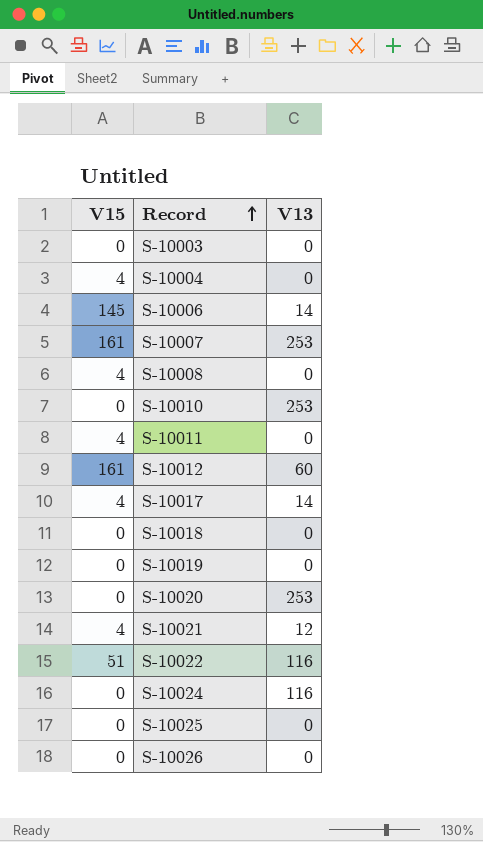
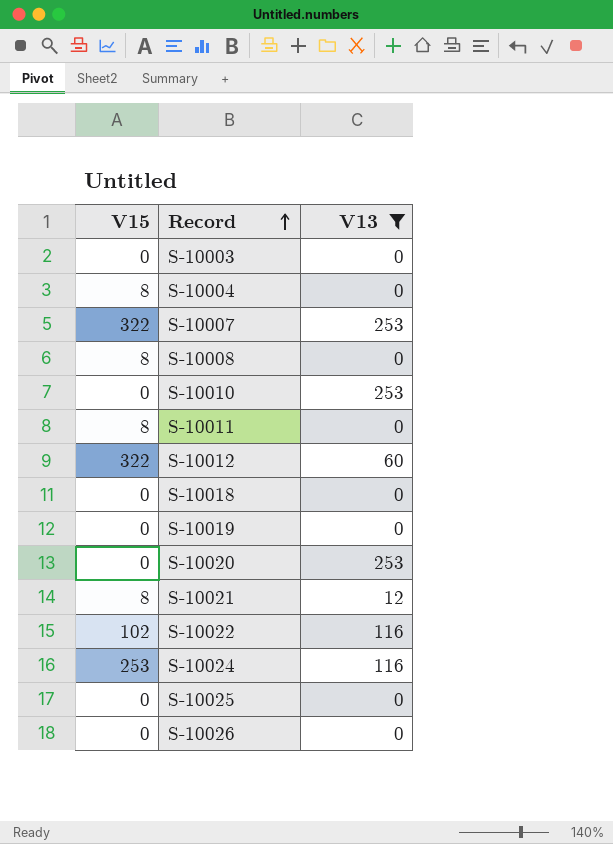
filter: none -> V13 != 14
S-10004 | V15: 4 -> 8
S-10007 | V15: 161 -> 322
S-10008 | V15: 4 -> 8
S-10011 | V15: 4 -> 8
S-10012 | V15: 161 -> 322
S-10021 | V15: 4 -> 8
S-10022 | V15: 51 -> 102
S-10024 | V15: 0 -> 253

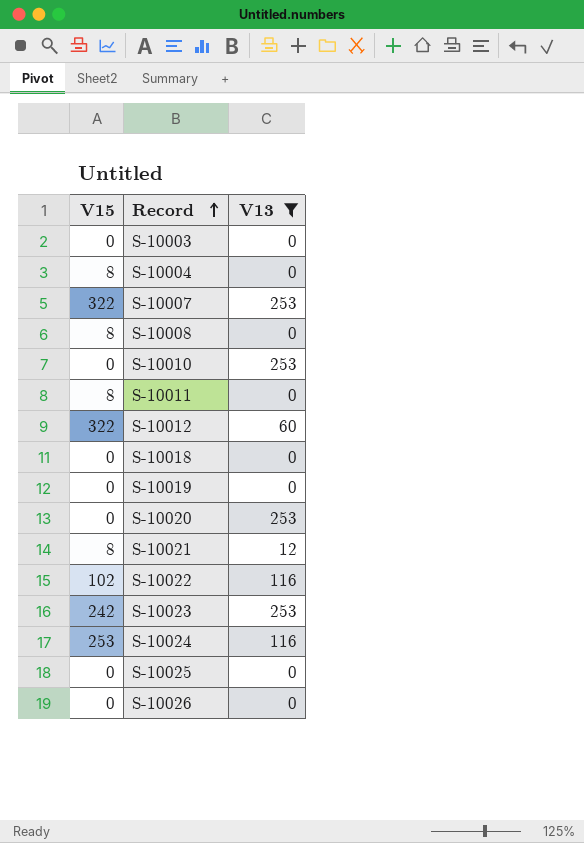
row S-10023: none -> 242 | 253

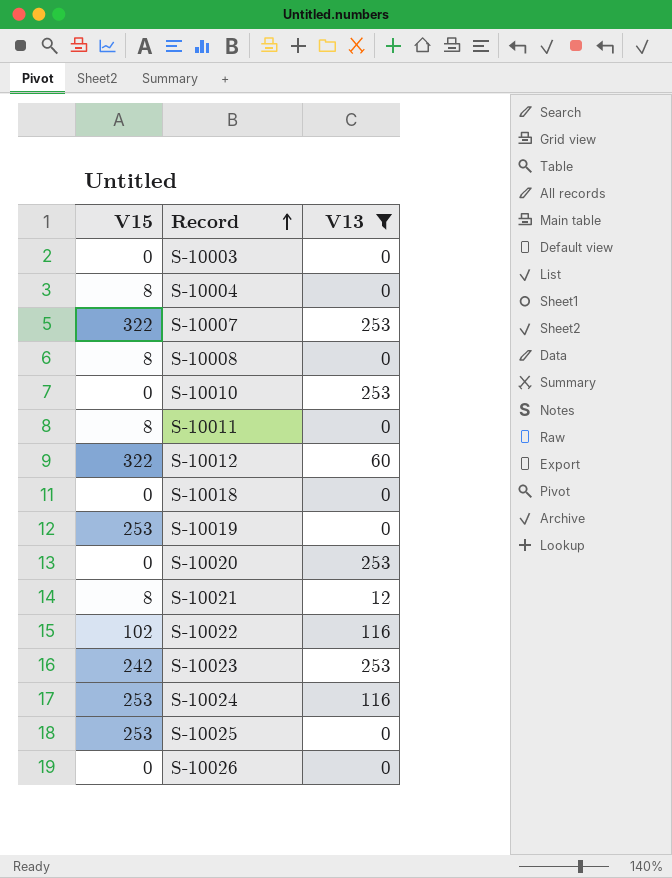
S-10019 | V15: 0 -> 253
S-10025 | V15: 0 -> 253

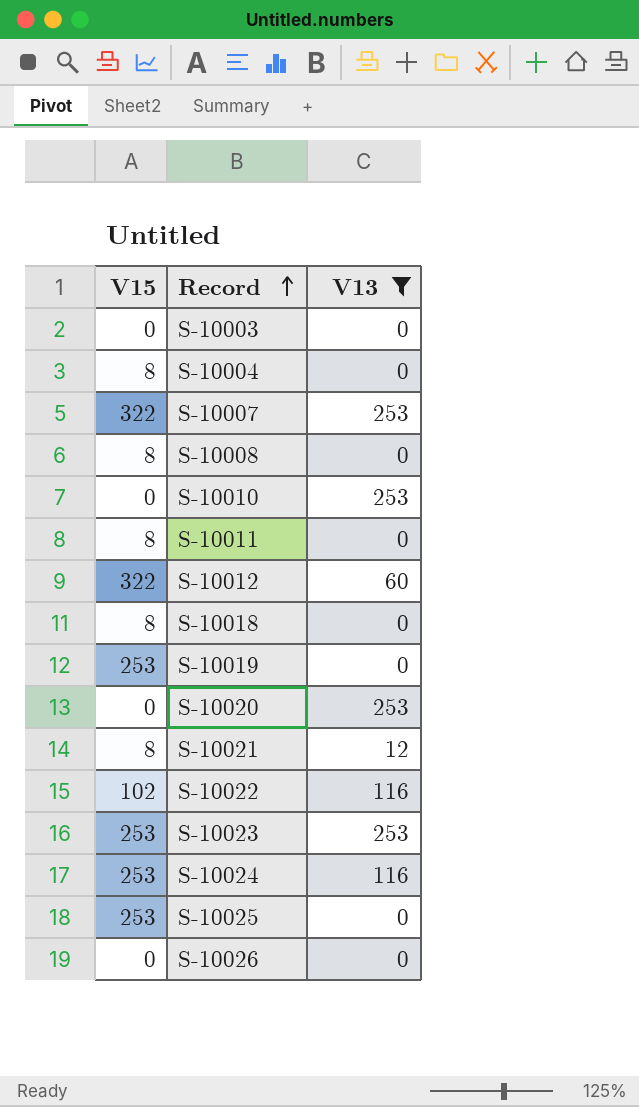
S-10018 | V15: 0 -> 8
S-10023 | V15: 242 -> 253

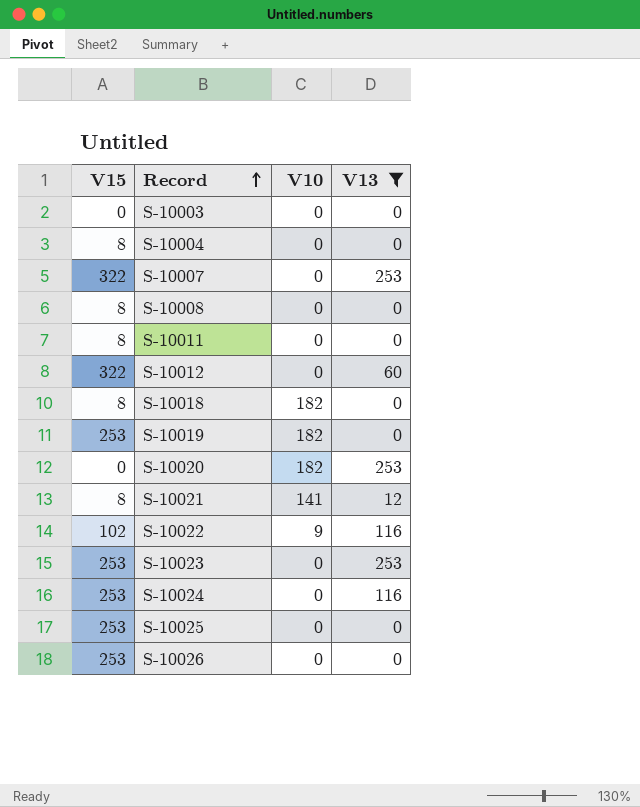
column V10 | position: none -> 3
row S-10010: 0 | 253 -> none
S-10026 | V15: 0 -> 253

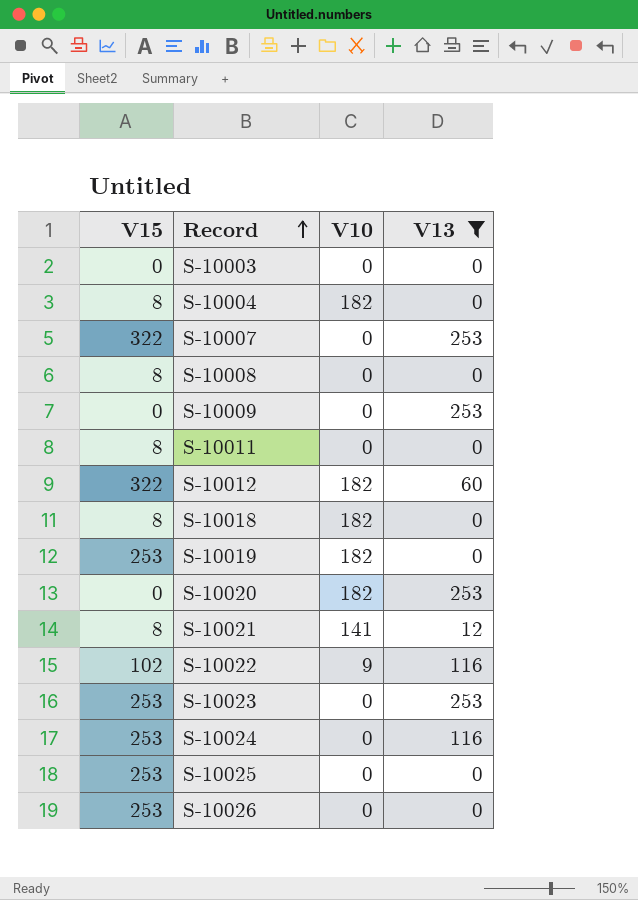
S-10004 | V10: 0 -> 182
row S-10009: none -> 0 | 0 | 253
S-10012 | V10: 0 -> 182

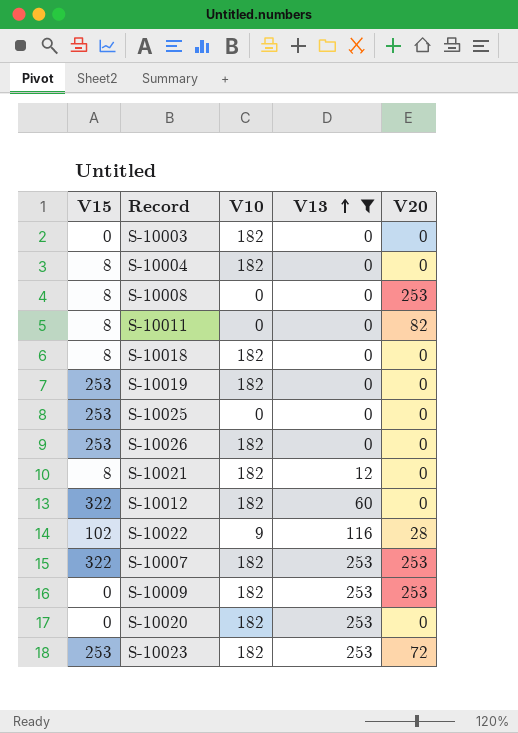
row order: Record ascending -> V13 ascending
column V20 | position: none -> 5
row S-10024: 253 | 0 | 116 -> none
S-10003 | V10: 0 -> 182
S-10026 | V10: 0 -> 182
S-10021 | V10: 141 -> 182
S-10007 | V10: 0 -> 182
S-10009 | V10: 0 -> 182
S-10023 | V10: 0 -> 182

